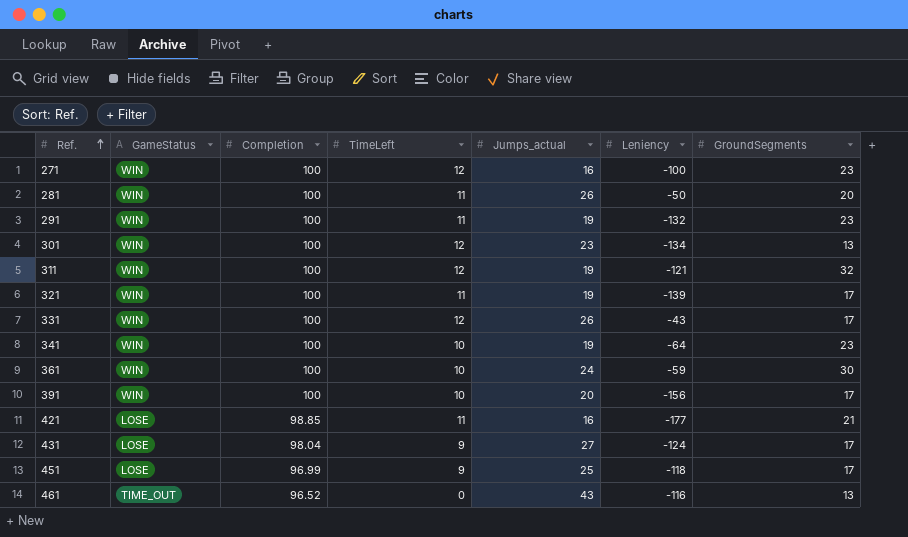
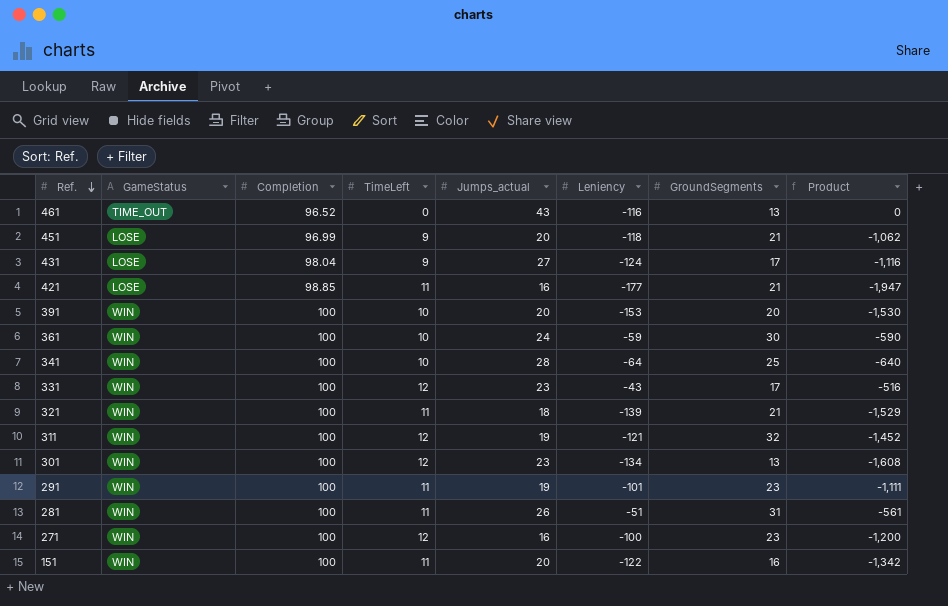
row order: Ref. ascending -> Ref. descending
column Product | formula: none -> [TimeLeft] * [Leniency]
451 | Jumps_actual: 25 -> 20
451 | GroundSegments: 17 -> 21
391 | Leniency: -156 -> -153
391 | GroundSegments: 17 -> 20
341 | Jumps_actual: 19 -> 28
341 | GroundSegments: 23 -> 25
331 | Jumps_actual: 26 -> 23
321 | Jumps_actual: 19 -> 18
321 | GroundSegments: 17 -> 21
291 | Leniency: -132 -> -101
281 | Leniency: -50 -> -51
281 | GroundSegments: 20 -> 31
row 151: none -> WIN | 100 | 11 | 20 | -122 | 16 | -1,342

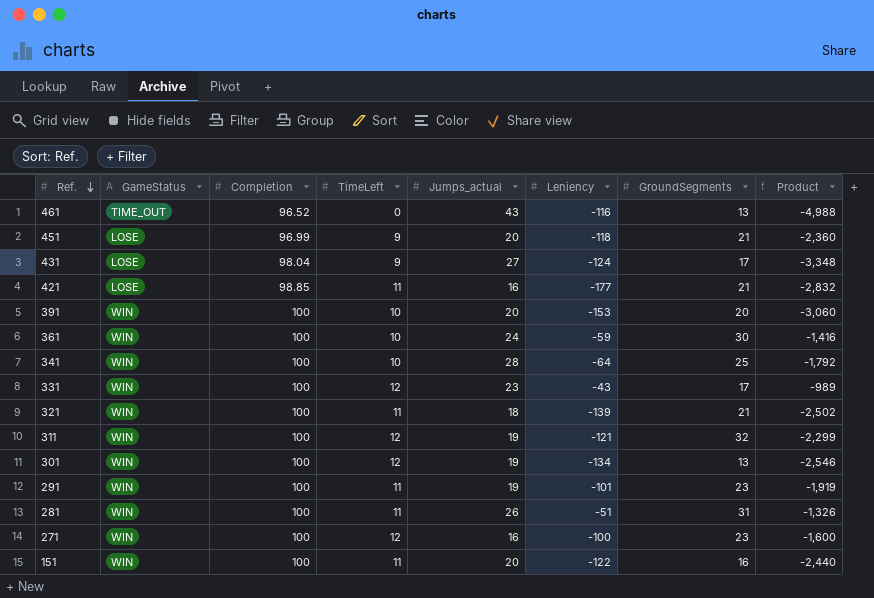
column Product | formula: [TimeLeft] * [Leniency] -> [Jumps_actual] * [Leniency]
301 | Jumps_actual: 23 -> 19

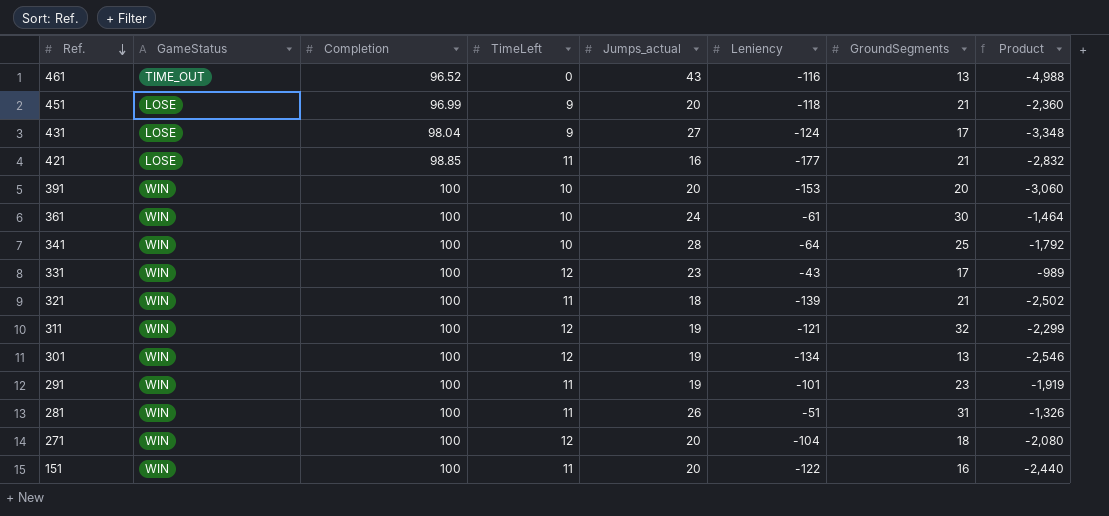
361 | Leniency: -59 -> -61
361 | Product: -1,416 -> -1,464
271 | Jumps_actual: 16 -> 20
271 | Leniency: -100 -> -104
271 | GroundSegments: 23 -> 18
271 | Product: -1,600 -> -2,080

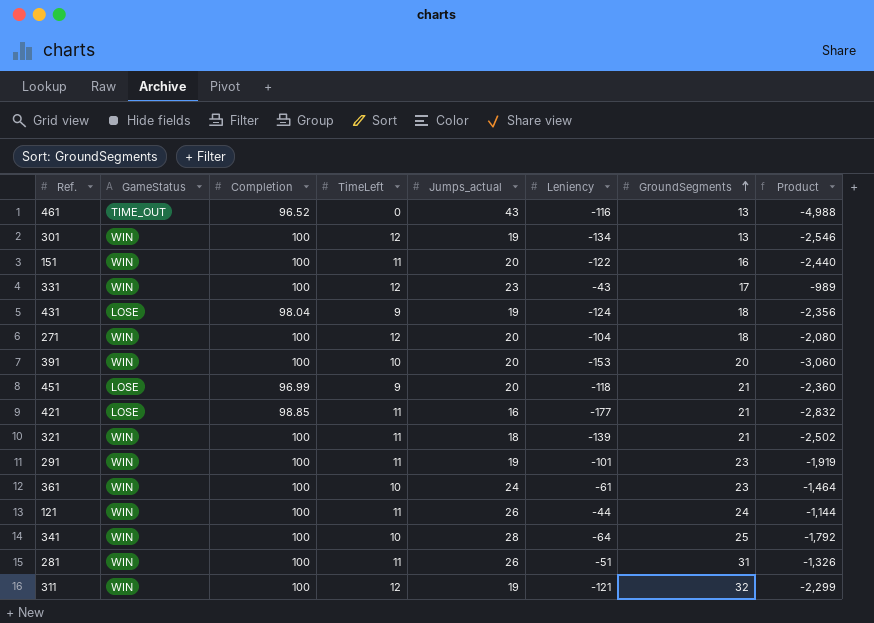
row order: Ref. descending -> GroundSegments ascending
431 | Jumps_actual: 27 -> 19
431 | GroundSegments: 17 -> 18
431 | Product: -3,348 -> -2,356
361 | GroundSegments: 30 -> 23
row 121: none -> WIN | 100 | 11 | 26 | -44 | 24 | -1,144

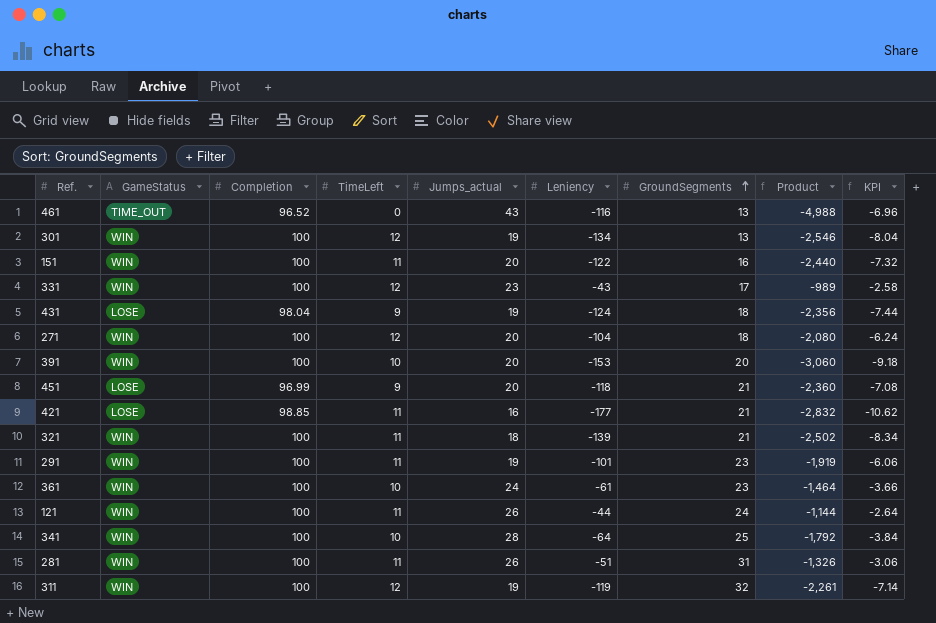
column KPI | formula: none -> [Leniency] * 0.06
311 | Leniency: -121 -> -119
311 | Product: -2,299 -> -2,261

